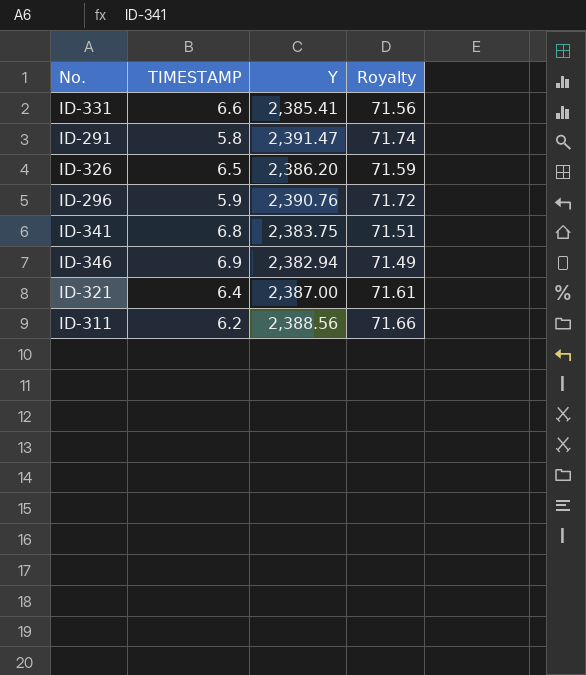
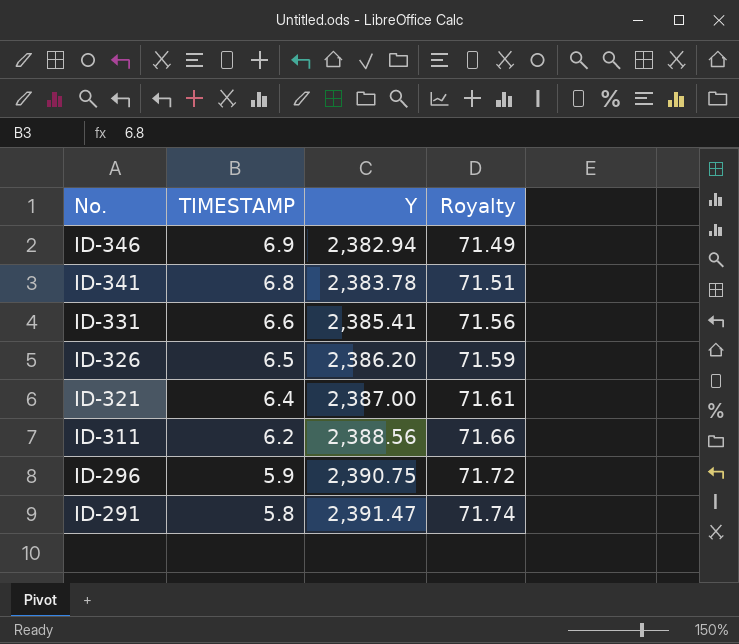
row order: none -> No. descending
ID-341 | Y: 2,383.75 -> 2,383.78
ID-296 | Y: 2,390.76 -> 2,390.75

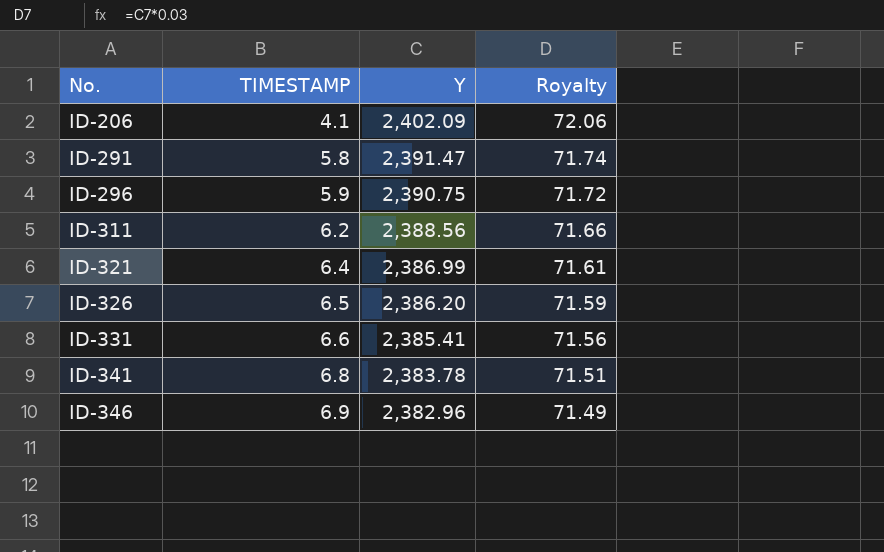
row order: No. descending -> No. ascending
row ID-206: none -> 4.1 | 2,402.09 | 72.06
ID-321 | Y: 2,387.00 -> 2,386.99
ID-346 | Y: 2,382.94 -> 2,382.96

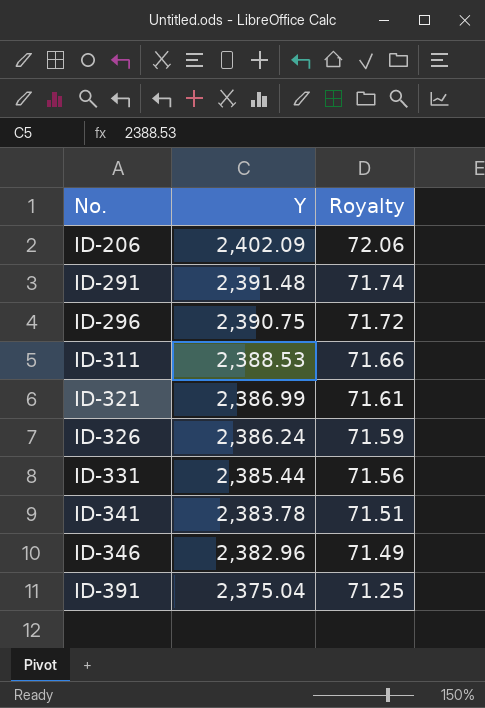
column TIMESTAMP | position: 2 -> none
ID-291 | Y: 2,391.47 -> 2,391.48
ID-311 | Y: 2,388.56 -> 2,388.53
ID-326 | Y: 2,386.20 -> 2,386.24
ID-331 | Y: 2,385.41 -> 2,385.44
row ID-391: none -> 2,375.04 | 71.25

